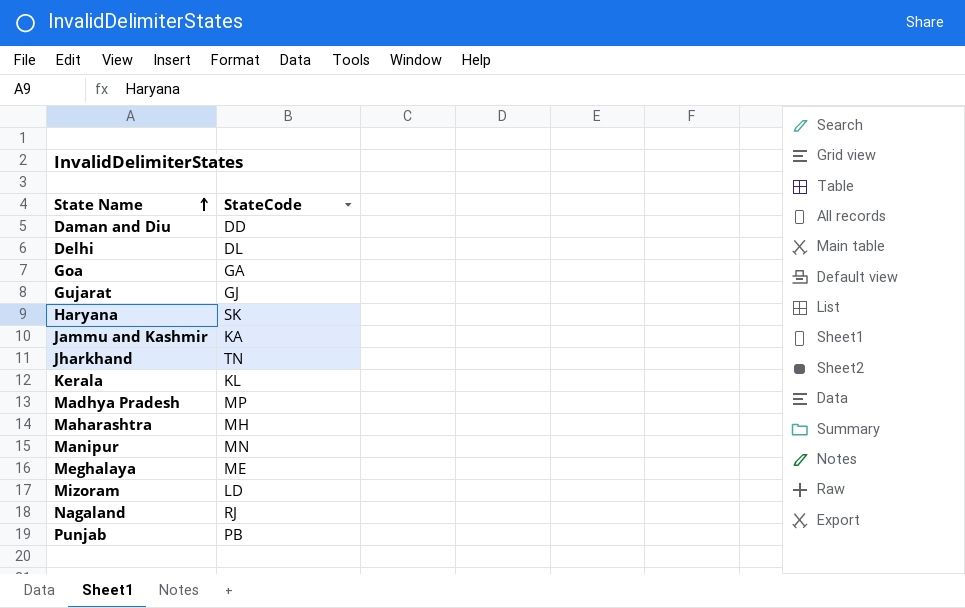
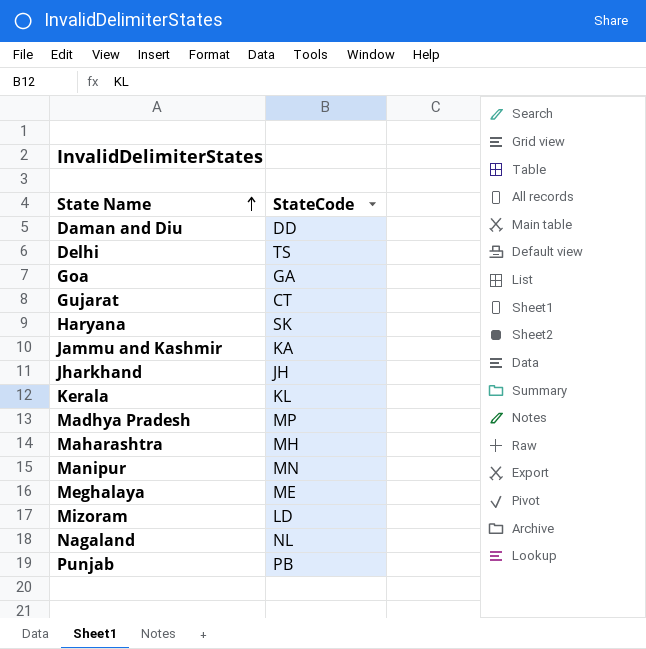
Delhi | StateCode: DL -> TS
Gujarat | StateCode: GJ -> CT
Jharkhand | StateCode: TN -> JH
Nagaland | StateCode: RJ -> NL

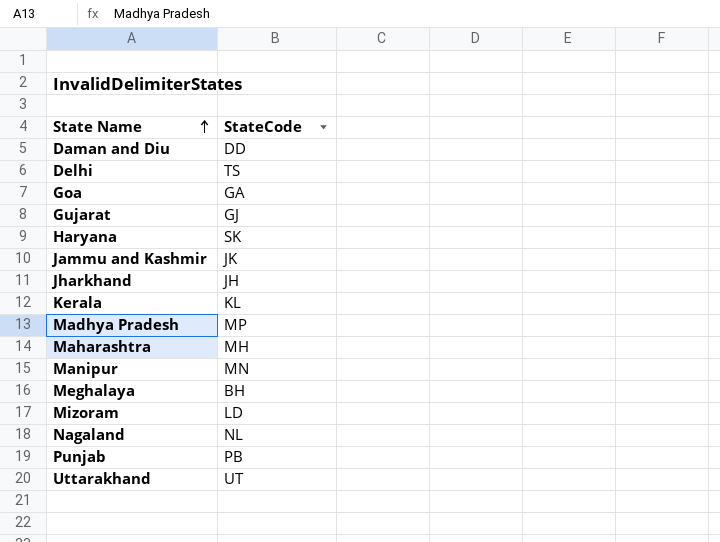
Gujarat | StateCode: CT -> GJ
Jammu and Kashmir | StateCode: KA -> JK
Meghalaya | StateCode: ME -> BH
row Uttarakhand: none -> UT

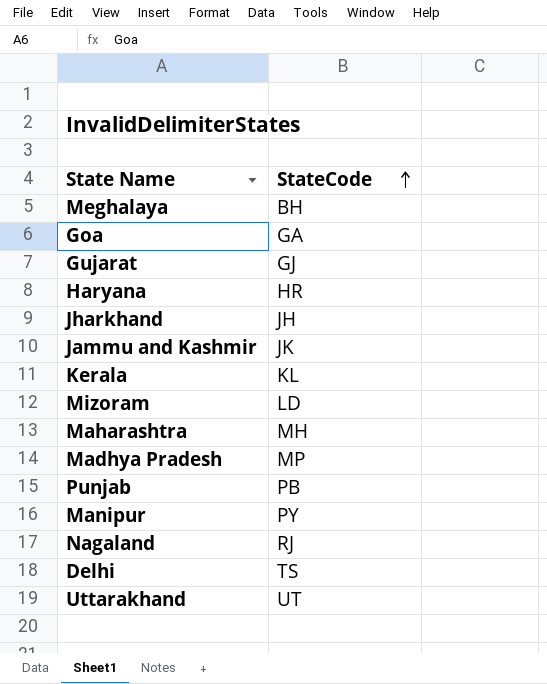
row order: State Name ascending -> StateCode ascending
row Daman and Diu: DD -> none
Haryana | StateCode: SK -> HR
Manipur | StateCode: MN -> PY
Nagaland | StateCode: NL -> RJ

